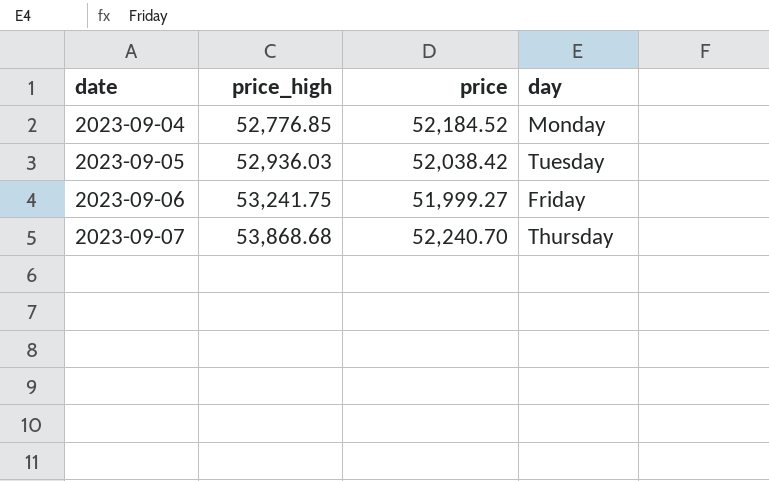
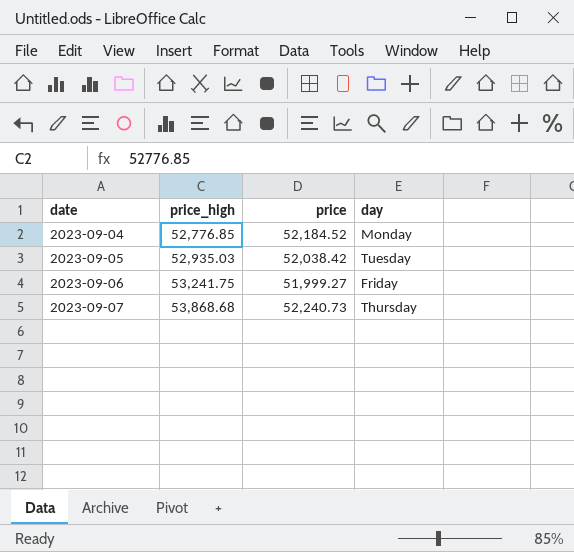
2023-09-05 | price_high: 52,936.03 -> 52,935.03
2023-09-07 | price: 52,240.70 -> 52,240.73

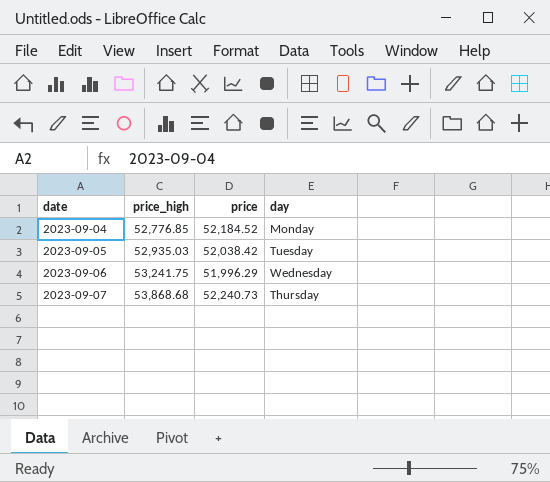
2023-09-06 | price: 51,999.27 -> 51,996.29
2023-09-06 | day: Friday -> Wednesday

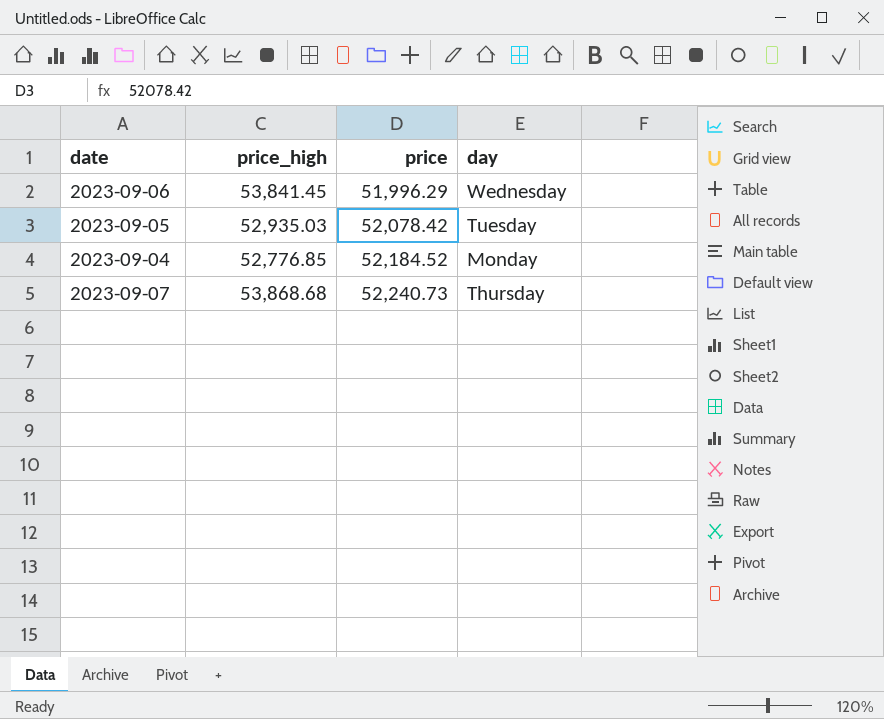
row order: date ascending -> price ascending
2023-09-06 | price_high: 53,241.75 -> 53,841.45
2023-09-05 | price: 52,038.42 -> 52,078.42

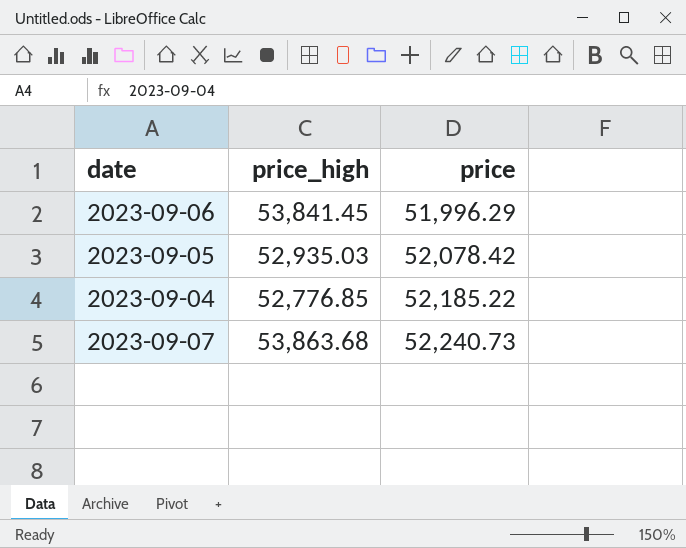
column day | position: 4 -> none
2023-09-04 | price: 52,184.52 -> 52,185.22
2023-09-07 | price_high: 53,868.68 -> 53,863.68

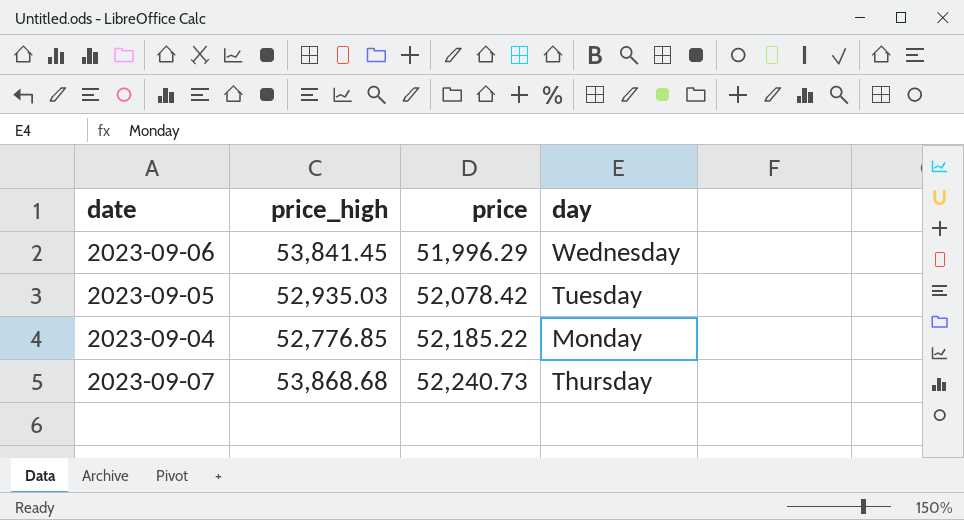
column day | position: none -> 4
2023-09-07 | price_high: 53,863.68 -> 53,868.68

